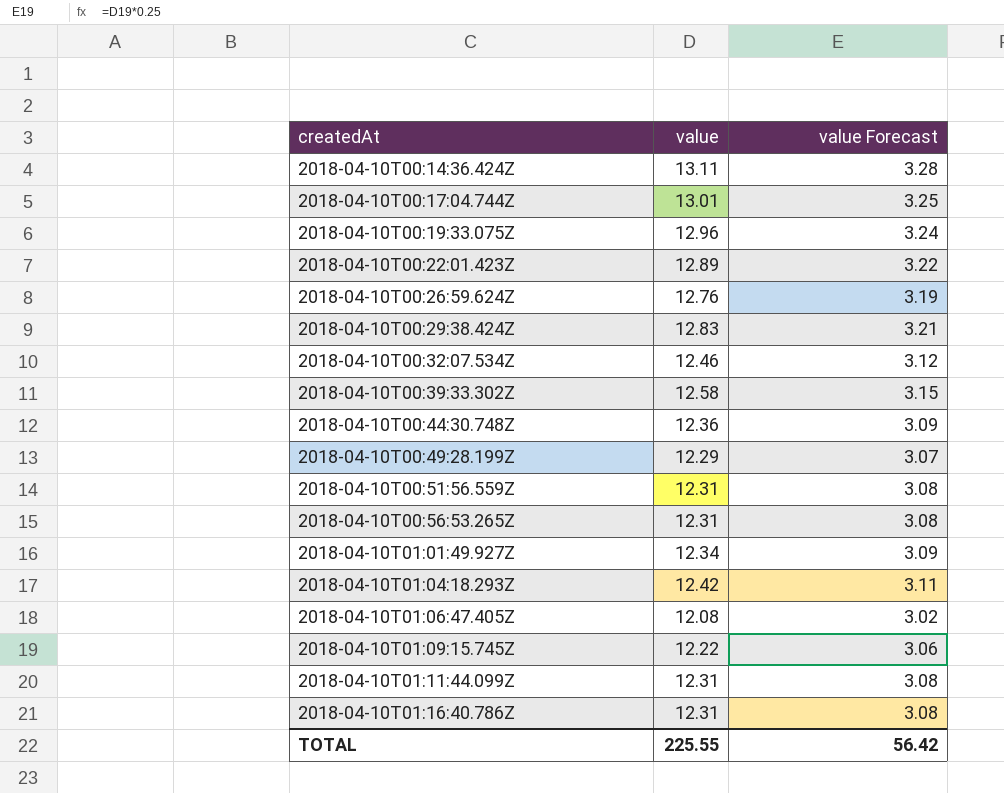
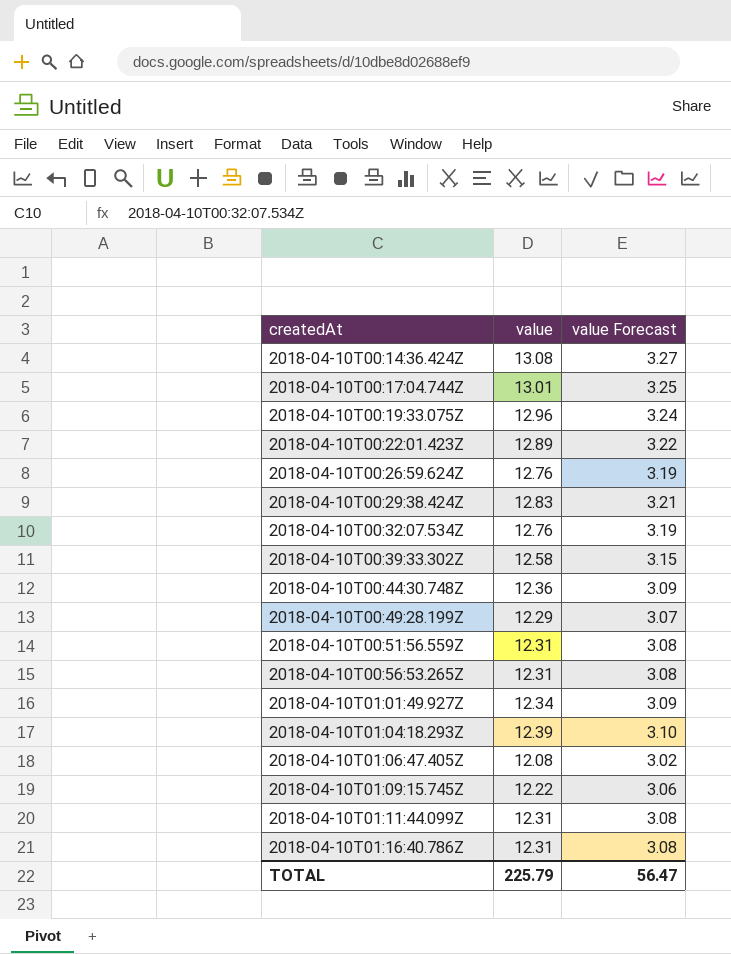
2018-04-10T00:14:36.424Z | value: 13.11 -> 13.08
2018-04-10T00:14:36.424Z | value Forecast: 3.28 -> 3.27
2018-04-10T00:32:07.534Z | value: 12.46 -> 12.76
2018-04-10T00:32:07.534Z | value Forecast: 3.12 -> 3.19
2018-04-10T01:04:18.293Z | value: 12.42 -> 12.39
2018-04-10T01:04:18.293Z | value Forecast: 3.11 -> 3.10
TOTAL | value: 225.55 -> 225.79
TOTAL | value Forecast: 56.42 -> 56.47

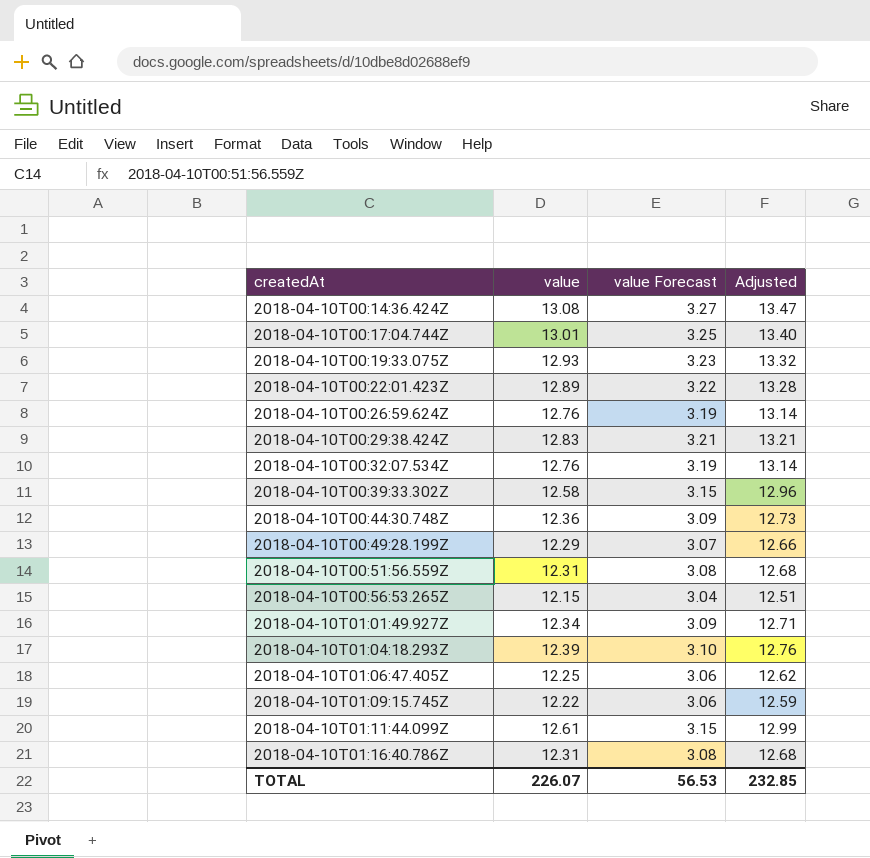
column Adjusted | formula: none -> [value] * 1.03
2018-04-10T00:19:33.075Z | value: 12.96 -> 12.93
2018-04-10T00:19:33.075Z | value Forecast: 3.24 -> 3.23
2018-04-10T00:56:53.265Z | value: 12.31 -> 12.15
2018-04-10T00:56:53.265Z | value Forecast: 3.08 -> 3.04
2018-04-10T01:06:47.405Z | value: 12.08 -> 12.25
2018-04-10T01:06:47.405Z | value Forecast: 3.02 -> 3.06
2018-04-10T01:11:44.099Z | value: 12.31 -> 12.61
2018-04-10T01:11:44.099Z | value Forecast: 3.08 -> 3.15
TOTAL | value: 225.79 -> 226.07
TOTAL | value Forecast: 56.47 -> 56.53

